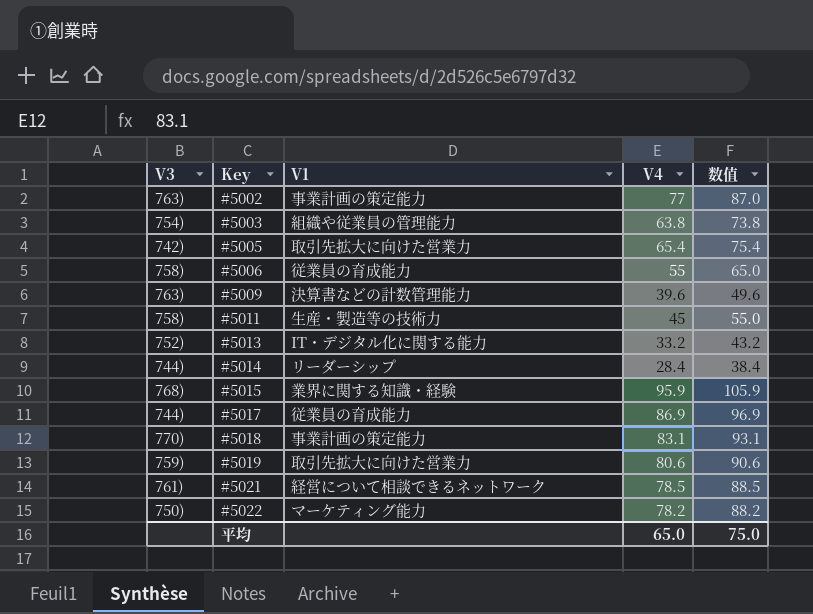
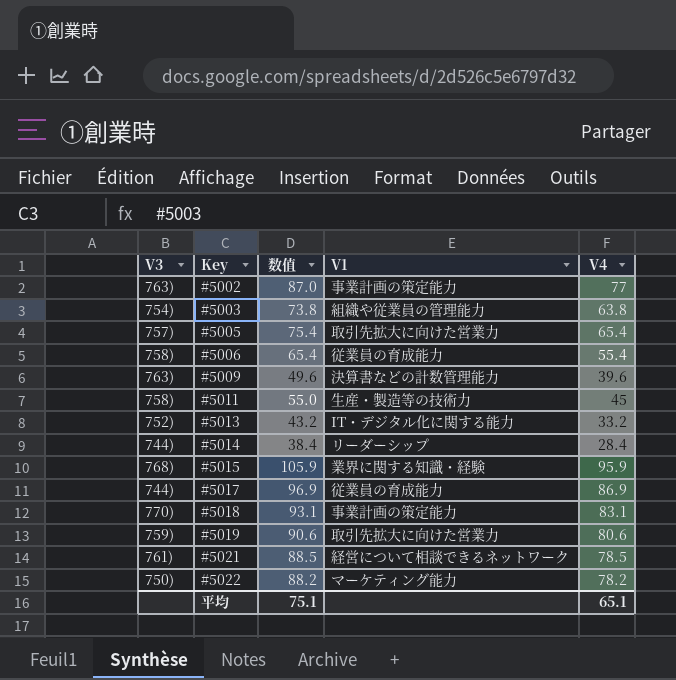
column 数值 | position: 5 -> 3
#5005 | V3: 742) -> 757)
#5006 | 数值: 65.0 -> 65.4
#5006 | V4: 55 -> 55.4
平均 | 数值: 75.0 -> 75.1
平均 | V4: 65.0 -> 65.1

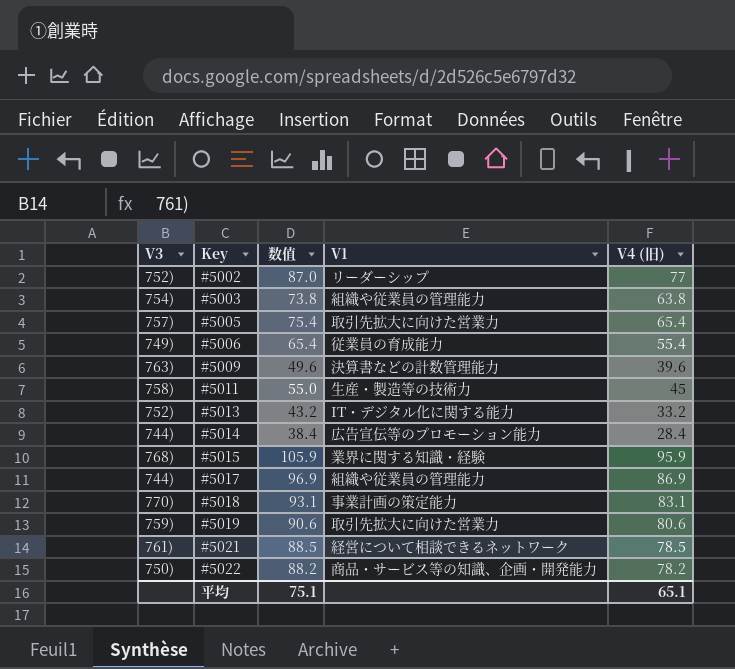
column name: V4 -> V4 (旧)
#5002 | V3: 763) -> 752)
#5002 | V1: 事業計画の策定能力 -> リーダーシップ
#5006 | V3: 758) -> 749)
#5014 | V1: リーダーシップ -> 広告宣伝等のプロモーション能力
#5017 | V1: 従業員の育成能力 -> 組織や従業員の管理能力
#5022 | V1: マーケティング能力 -> 商品・サービス等の知識、企画・開発能力

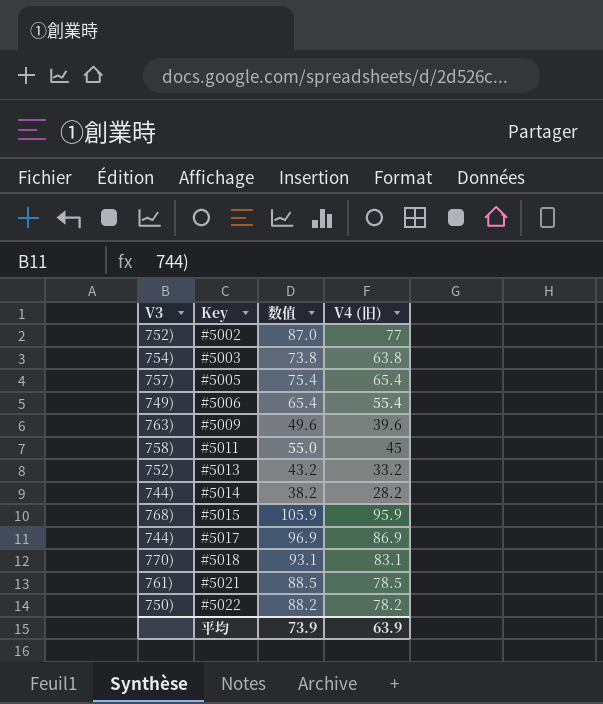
column V1 | position: 4 -> none
row #5019: 759) | 90.6 | 取引先拡大に向けた営業力 | 80.6 -> none
#5014 | 数值: 38.4 -> 38.2
#5014 | V4 (旧): 28.4 -> 28.2
平均 | 数值: 75.1 -> 73.9
平均 | V4 (旧): 65.1 -> 63.9

